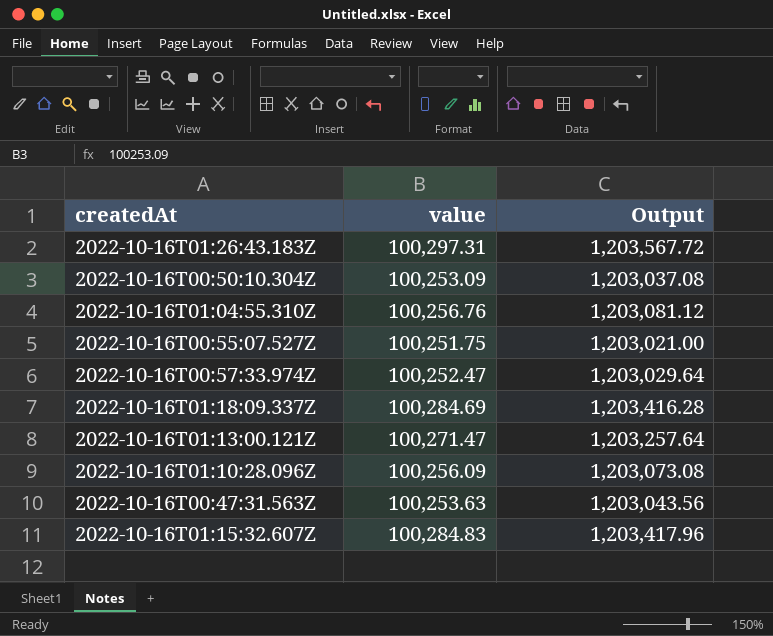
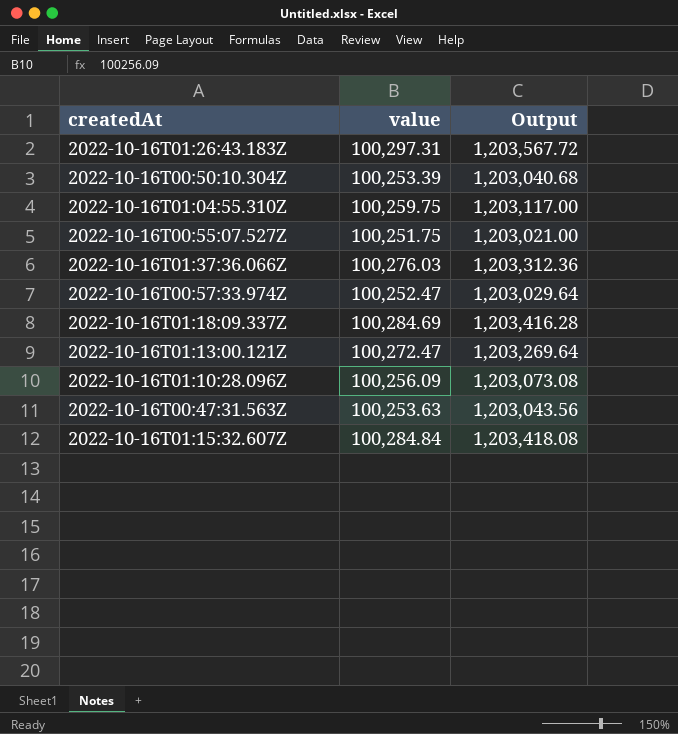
2022-10-16T00:50:10.304Z | value: 100,253.09 -> 100,253.39
2022-10-16T00:50:10.304Z | Output: 1,203,037.08 -> 1,203,040.68
2022-10-16T01:04:55.310Z | value: 100,256.76 -> 100,259.75
2022-10-16T01:04:55.310Z | Output: 1,203,081.12 -> 1,203,117.00
row 2022-10-16T01:37:36.066Z: none -> 100,276.03 | 1,203,312.36
2022-10-16T01:13:00.121Z | value: 100,271.47 -> 100,272.47
2022-10-16T01:13:00.121Z | Output: 1,203,257.64 -> 1,203,269.64
2022-10-16T01:15:32.607Z | value: 100,284.83 -> 100,284.84
2022-10-16T01:15:32.607Z | Output: 1,203,417.96 -> 1,203,418.08

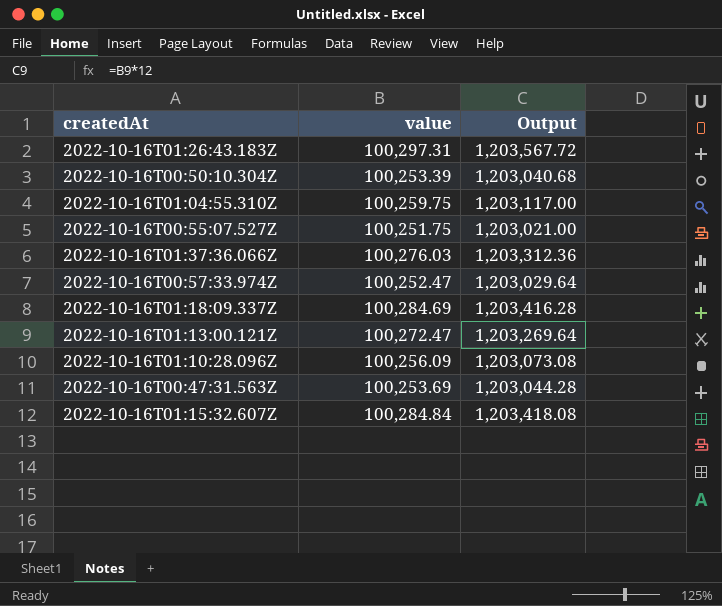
2022-10-16T00:47:31.563Z | value: 100,253.63 -> 100,253.69
2022-10-16T00:47:31.563Z | Output: 1,203,043.56 -> 1,203,044.28

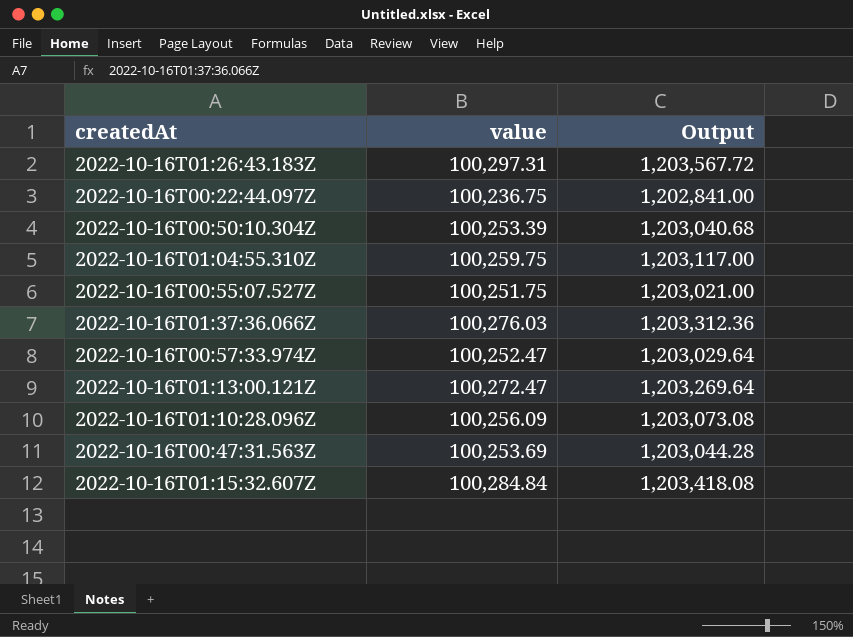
row 2022-10-16T01:18:09.337Z: 100,284.69 | 1,203,416.28 -> none
row 2022-10-16T00:22:44.097Z: none -> 100,236.75 | 1,202,841.00

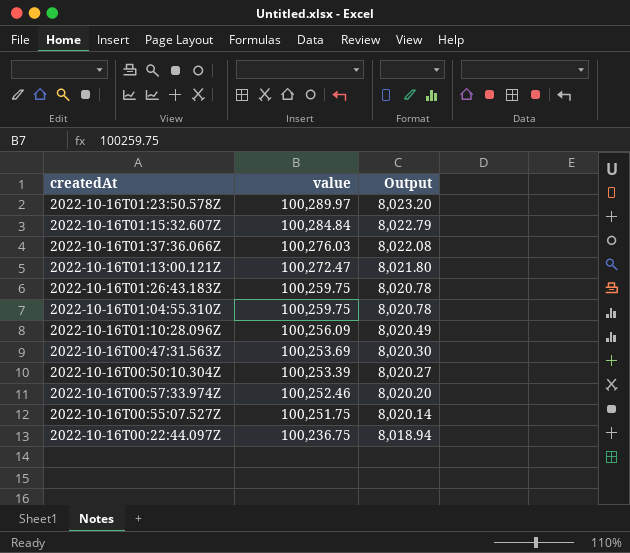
row order: none -> value descending
column Output | formula: [value] * 12 -> [value] * 0.08
row 2022-10-16T01:23:50.578Z: none -> 100,289.97 | 8,023.20
2022-10-16T01:26:43.183Z | value: 100,297.31 -> 100,259.75
2022-10-16T00:57:33.974Z | value: 100,252.47 -> 100,252.46

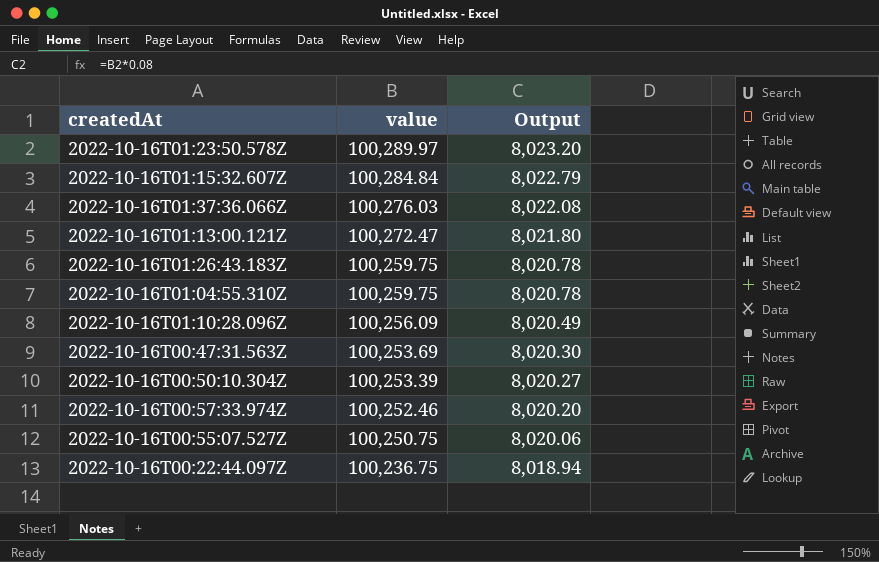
2022-10-16T00:55:07.527Z | value: 100,251.75 -> 100,250.75
2022-10-16T00:55:07.527Z | Output: 8,020.14 -> 8,020.06

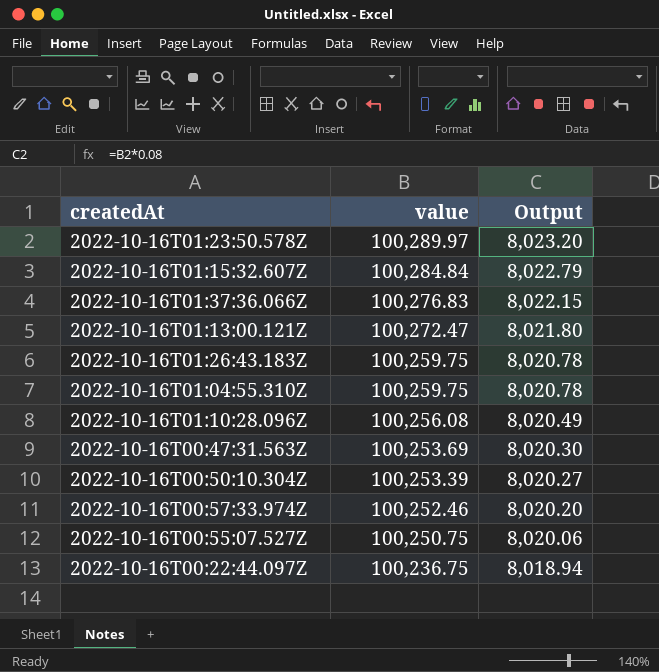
2022-10-16T01:37:36.066Z | value: 100,276.03 -> 100,276.83
2022-10-16T01:37:36.066Z | Output: 8,022.08 -> 8,022.15
2022-10-16T01:10:28.096Z | value: 100,256.09 -> 100,256.08

